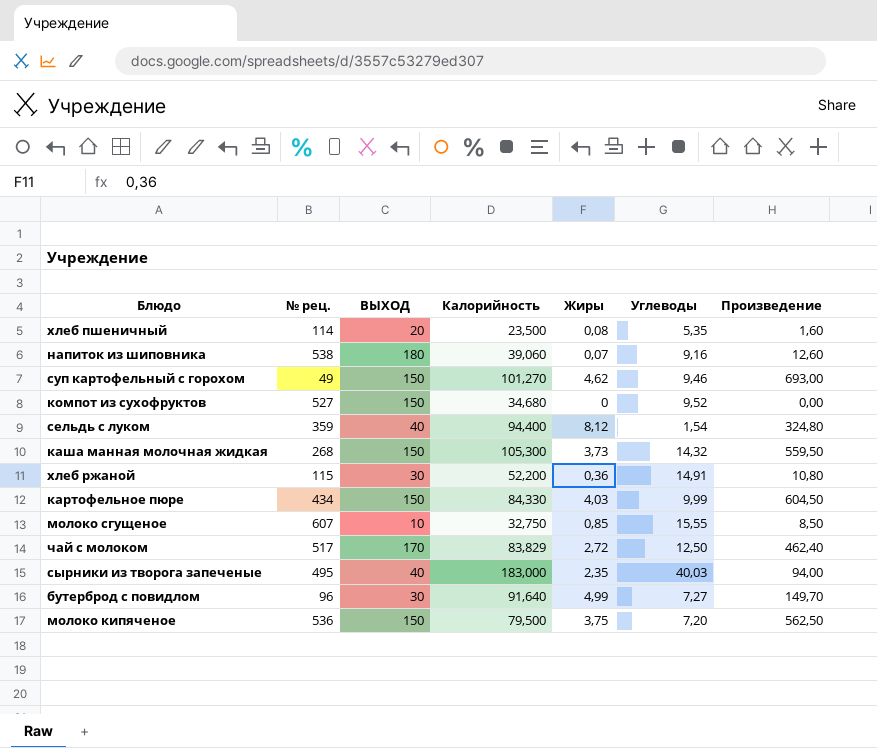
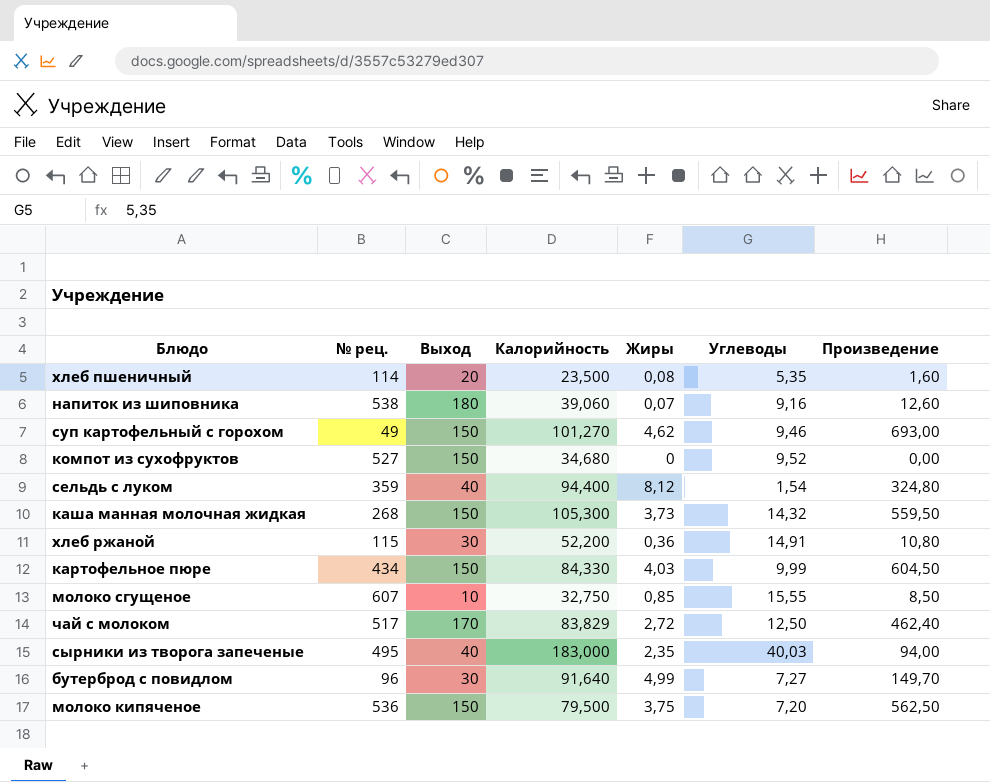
column name: ВЫХОД -> Выход

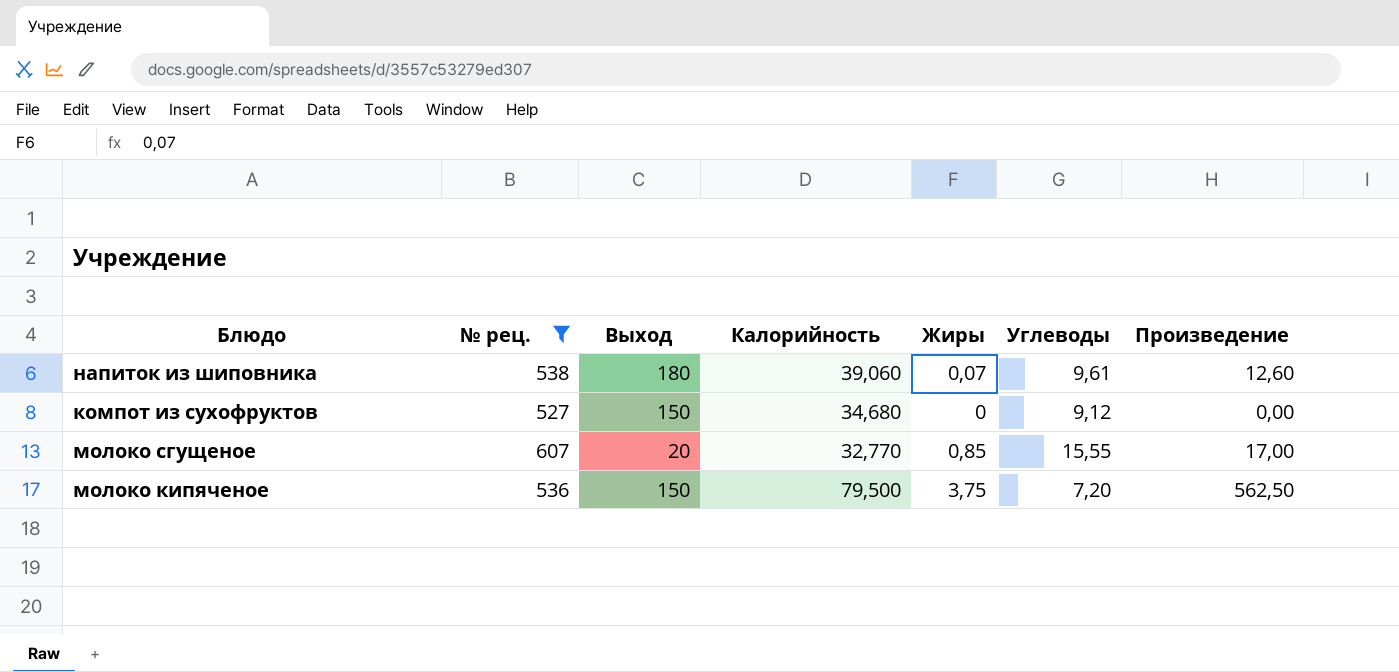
filter: none -> № рец. >= 527
напиток из шиповника | Углеводы: 9,16 -> 9,61
компот из сухофруктов | Углеводы: 9,52 -> 9,12
молоко сгущеное | Выход: 10 -> 20
молоко сгущеное | Калорийность: 32,750 -> 32,770
молоко сгущеное | Произведение: 8,50 -> 17,00

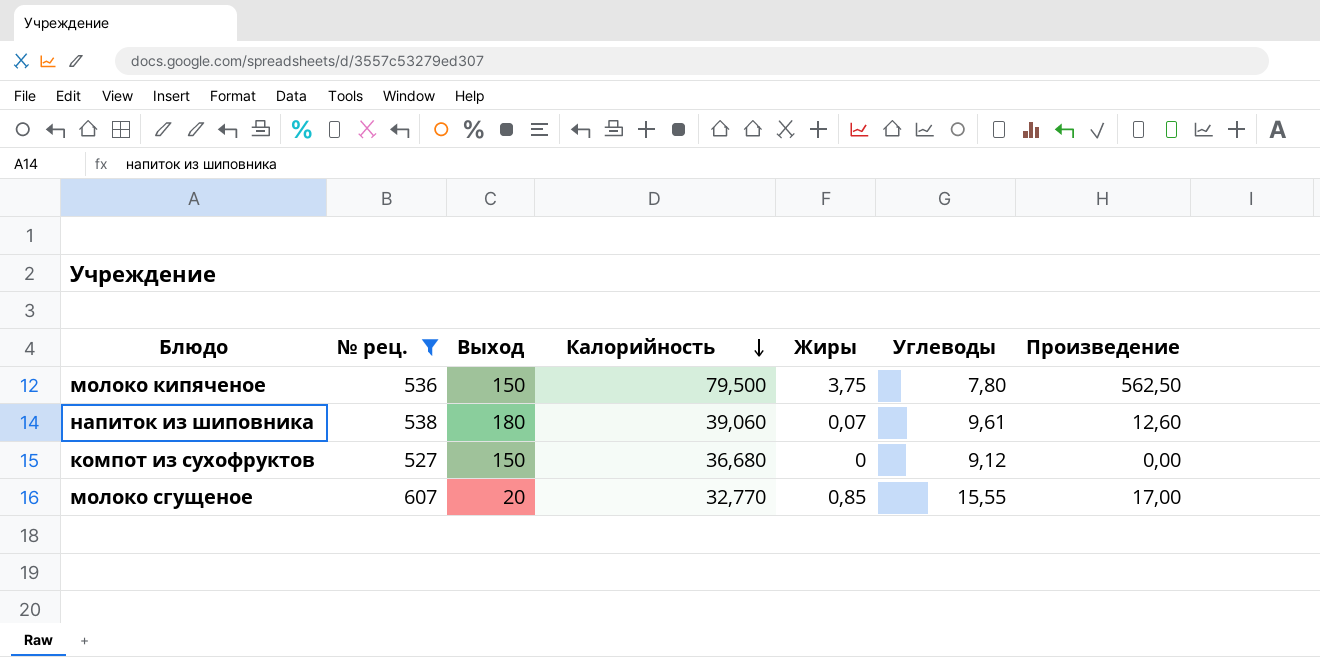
row order: none -> Калорийность descending
молоко кипяченое | Углеводы: 7,20 -> 7,80
компот из сухофруктов | Калорийность: 34,680 -> 36,680

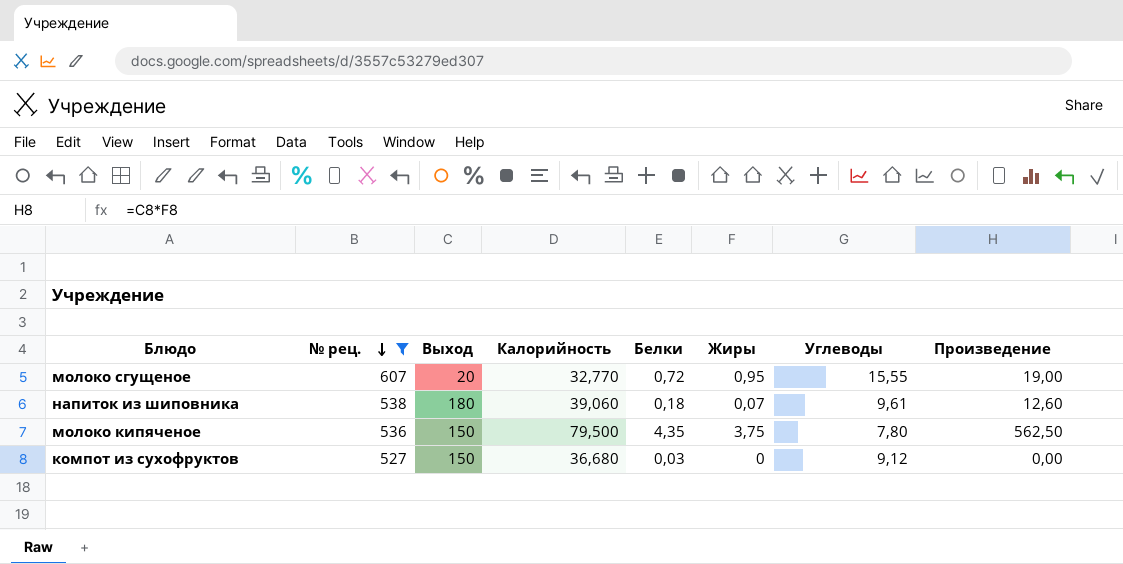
row order: Калорийность descending -> № рец. descending
column Белки | position: none -> 5
молоко сгущеное | Жиры: 0,85 -> 0,95
молоко сгущеное | Произведение: 17,00 -> 19,00

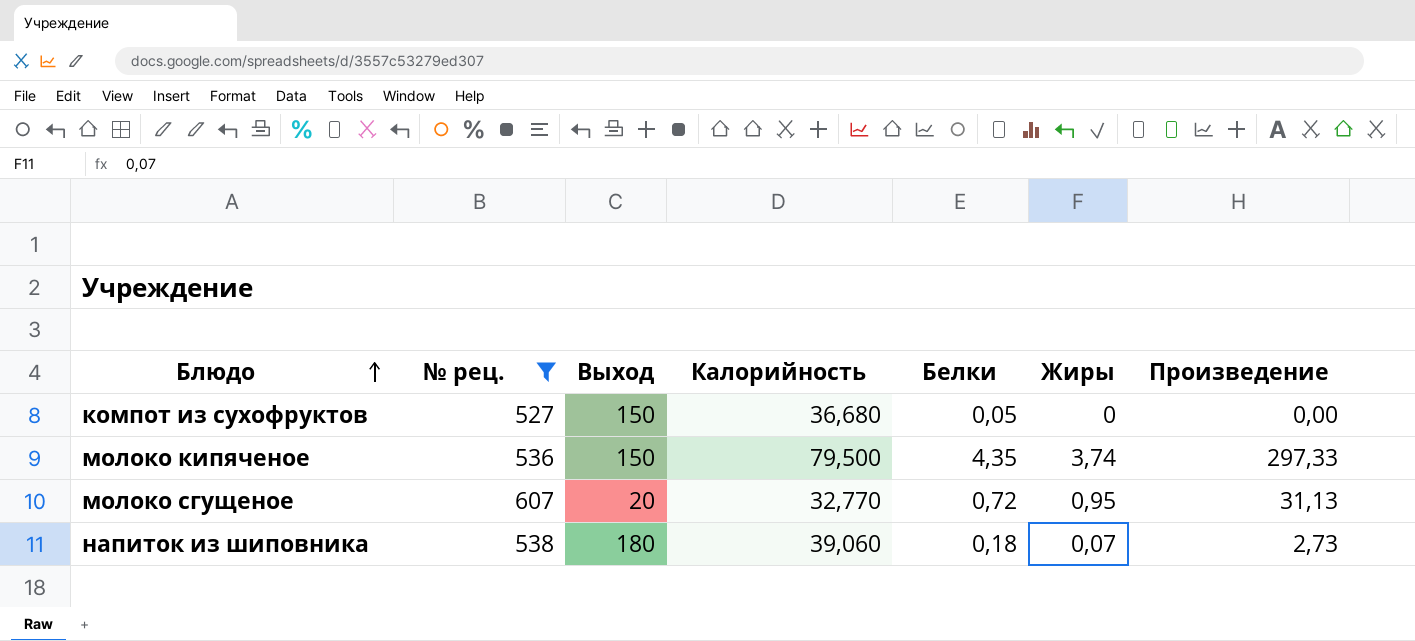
row order: № рец. descending -> Блюдо ascending
column Углеводы | position: 7 -> none
column Произведение | formula: [Выход] * [Жиры] -> [Калорийность] * [Жиры]
компот из сухофруктов | Белки: 0,03 -> 0,05
молоко кипяченое | Жиры: 3,75 -> 3,74

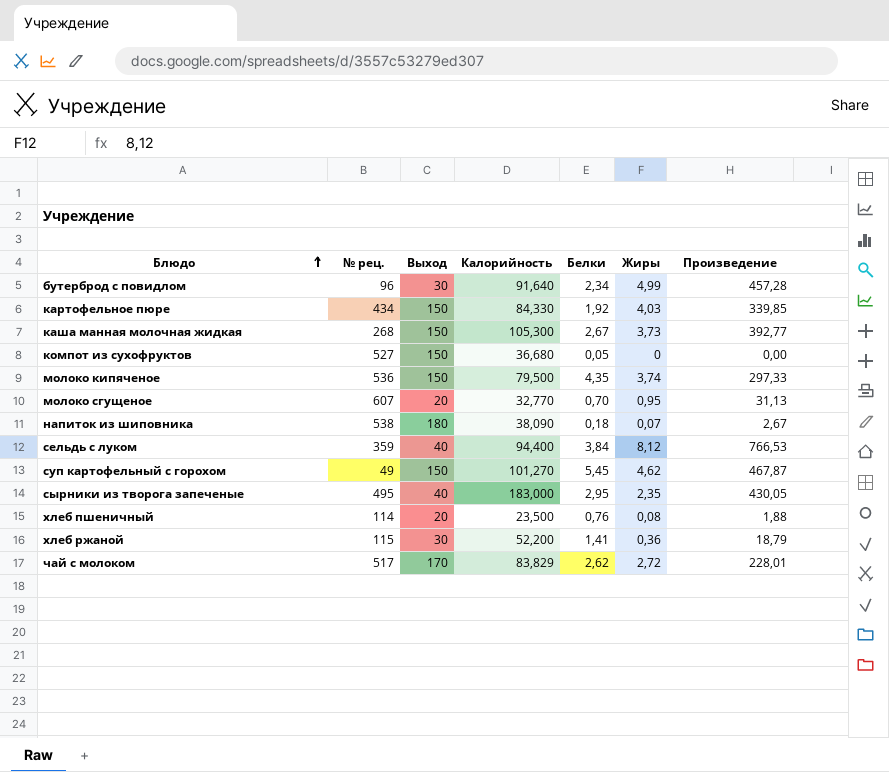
filter: № рец. >= 527 -> none
молоко сгущеное | Белки: 0,72 -> 0,70
напиток из шиповника | Калорийность: 39,060 -> 38,090
напиток из шиповника | Произведение: 2,73 -> 2,67

